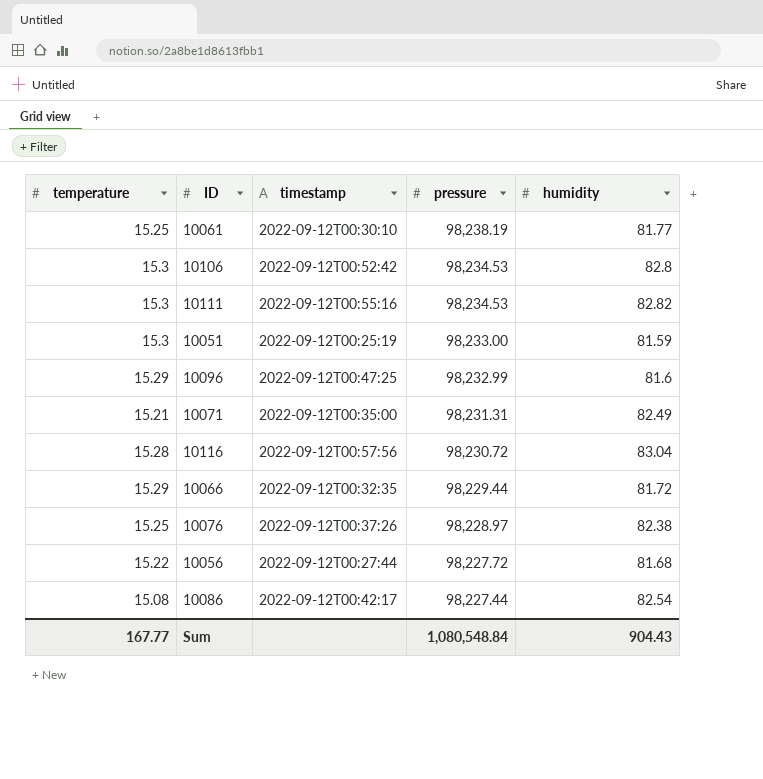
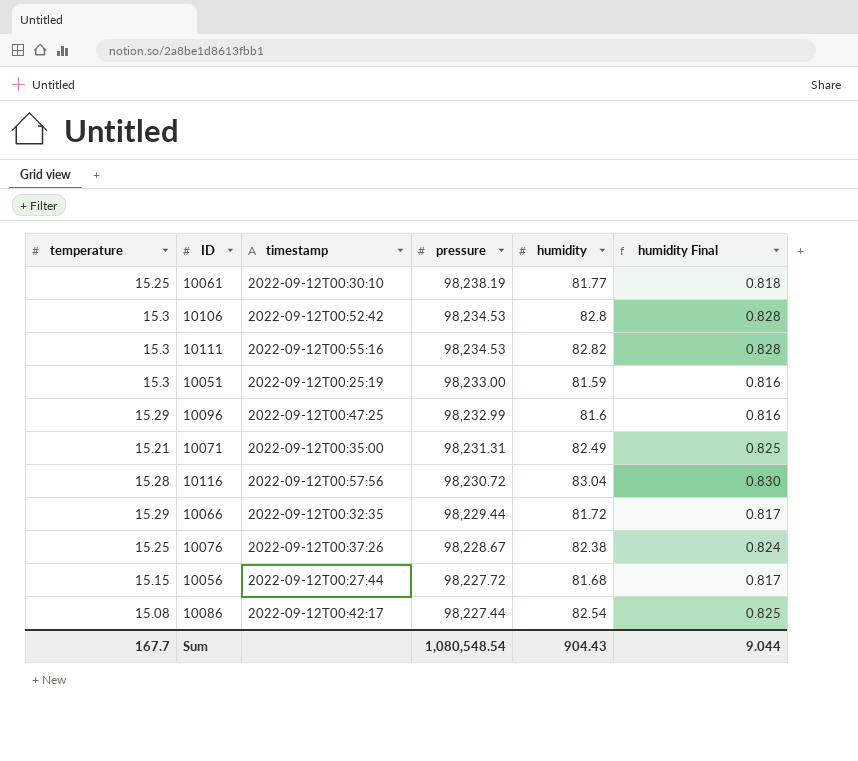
column humidity Final | formula: none -> [humidity] * 0.01
10076 | pressure: 98,228.97 -> 98,228.67
10056 | temperature: 15.22 -> 15.15
Sum | temperature: 167.77 -> 167.7
Sum | pressure: 1,080,548.84 -> 1,080,548.54

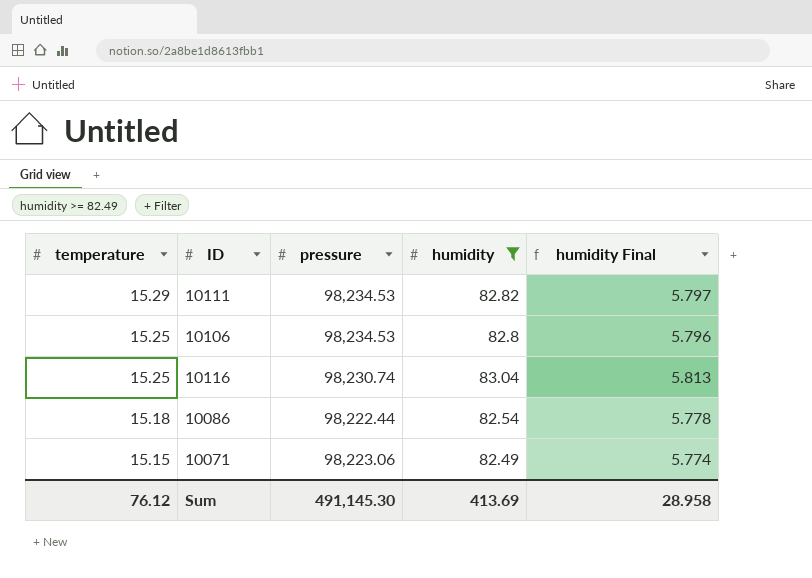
filter: none -> humidity >= 82.49
row order: pressure descending -> temperature descending
column timestamp | position: 3 -> none
column humidity Final | formula: [humidity] * 0.01 -> [humidity] * 0.07
10111 | temperature: 15.3 -> 15.29
10106 | temperature: 15.3 -> 15.25
10116 | temperature: 15.28 -> 15.25
10116 | pressure: 98,230.72 -> 98,230.74
10086 | temperature: 15.08 -> 15.18
10086 | pressure: 98,227.44 -> 98,222.44
10071 | temperature: 15.21 -> 15.15
10071 | pressure: 98,231.31 -> 98,223.06
Sum | temperature: 167.7 -> 76.12
Sum | pressure: 1,080,548.54 -> 491,145.30
Sum | humidity: 904.43 -> 413.69
Sum | humidity Final: 9.044 -> 28.958

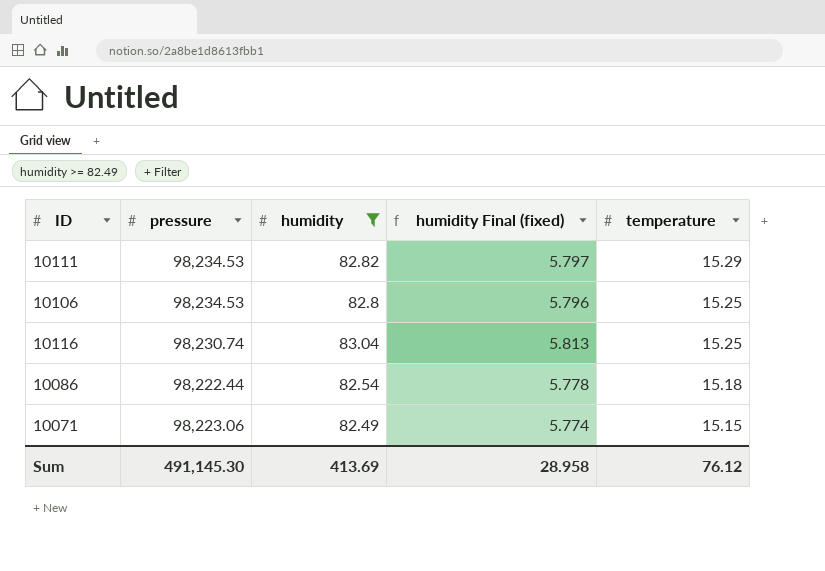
column name: humidity Final -> humidity Final (fixed)
column temperature | position: 1 -> 5

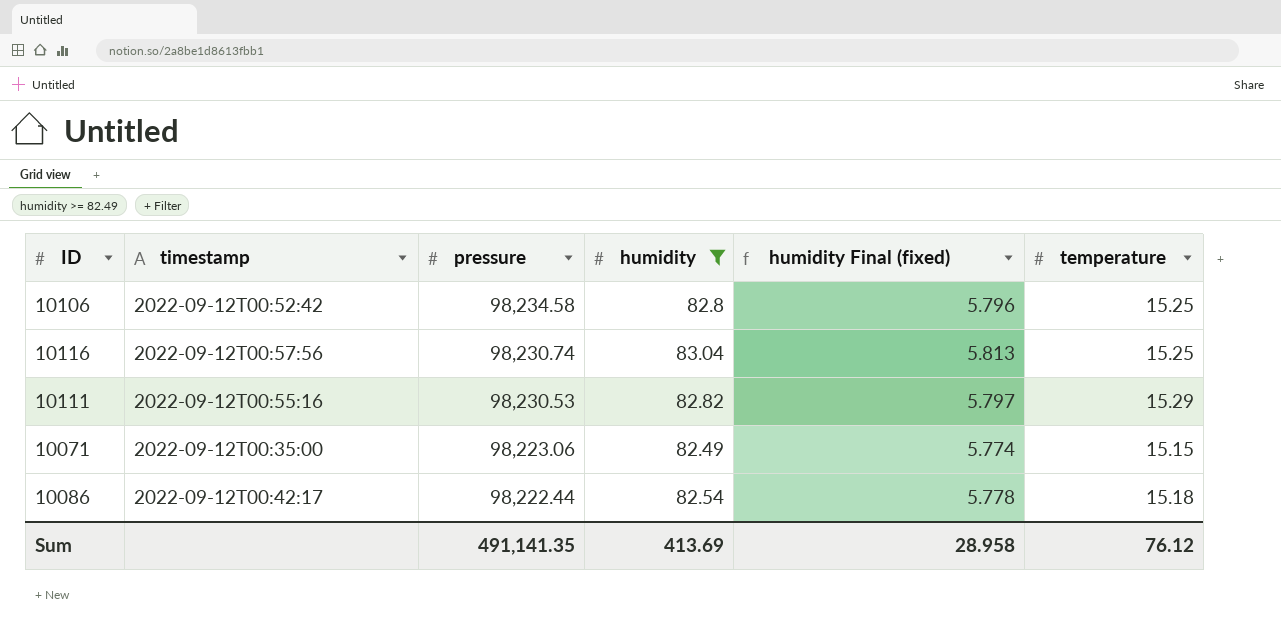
row order: temperature descending -> pressure descending
column timestamp | position: none -> 2
10106 | pressure: 98,234.53 -> 98,234.58
10111 | pressure: 98,234.53 -> 98,230.53
Sum | pressure: 491,145.30 -> 491,141.35

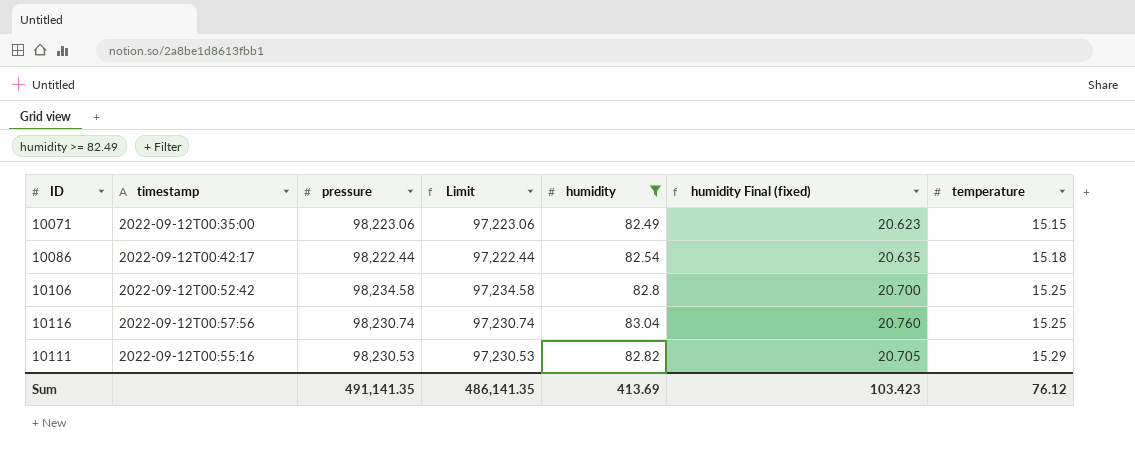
row order: pressure descending -> temperature ascending
column Limit | formula: none -> [pressure] - 1000
column humidity Final (fixed) | formula: [humidity] * 0.07 -> [humidity] * 0.25
Sum | humidity Final (fixed): 28.958 -> 103.423

